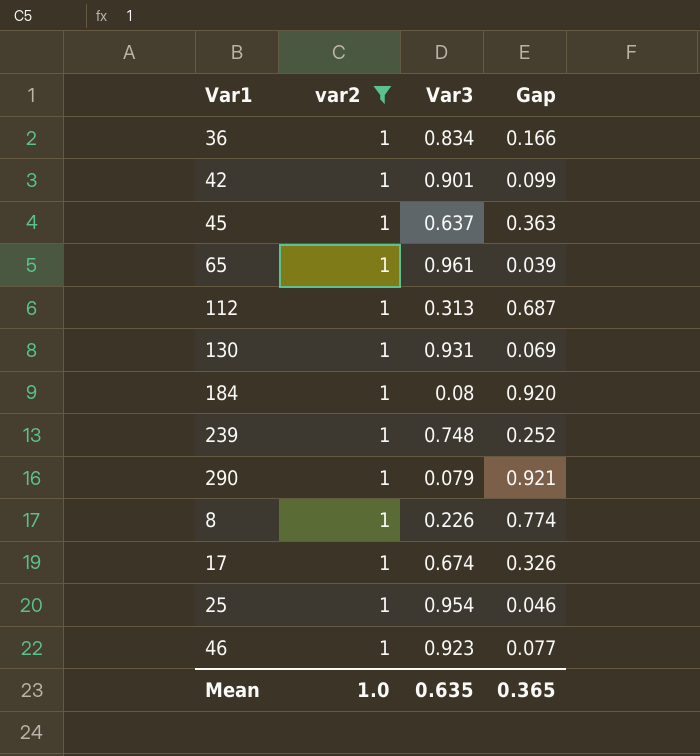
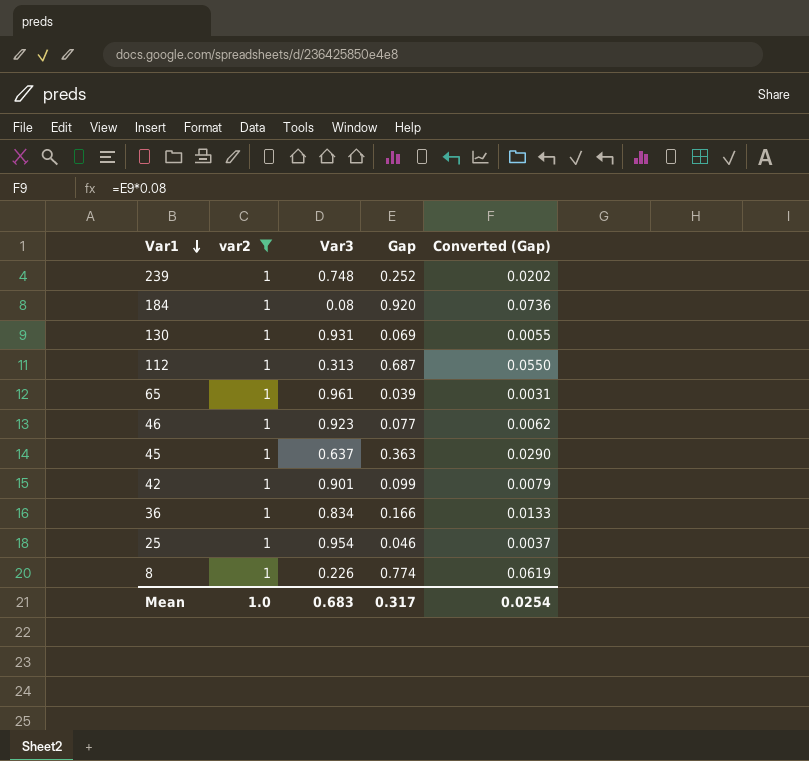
row order: none -> Var1 descending
column Converted (Gap) | formula: none -> [Gap] * 0.08
row 290: 1 | 0.079 | 0.921 -> none
row 17: 1 | 0.674 | 0.326 -> none
Mean | Var3: 0.635 -> 0.683
Mean | Gap: 0.365 -> 0.317

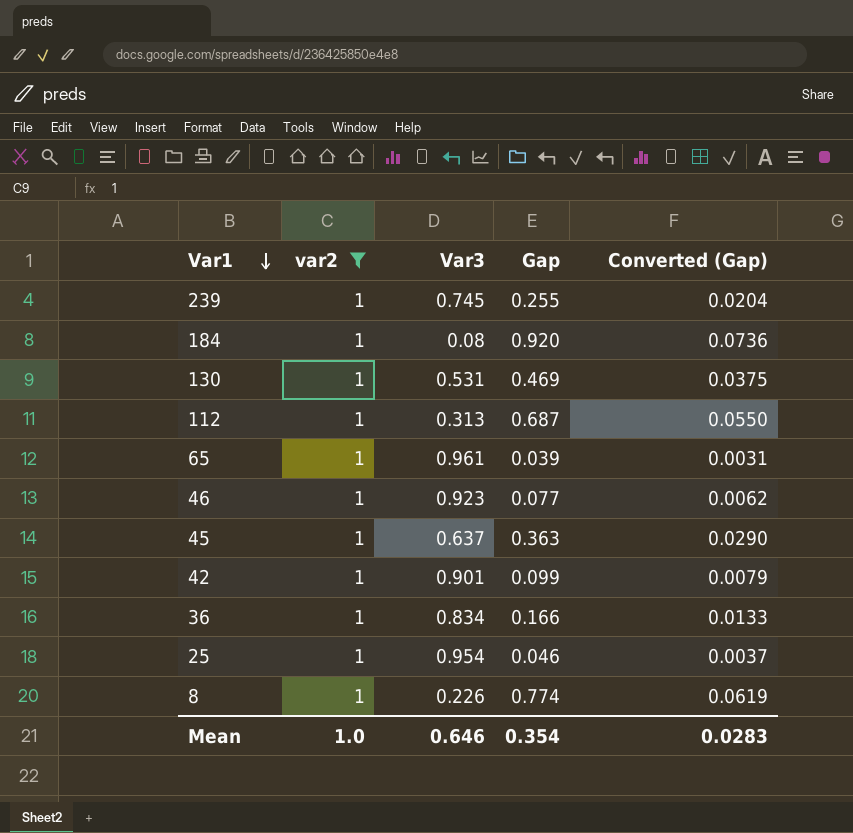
239 | Var3: 0.748 -> 0.745
239 | Gap: 0.252 -> 0.255
239 | Converted (Gap): 0.0202 -> 0.0204
130 | Var3: 0.931 -> 0.531
130 | Gap: 0.069 -> 0.469
130 | Converted (Gap): 0.0055 -> 0.0375
Mean | Var3: 0.683 -> 0.646
Mean | Gap: 0.317 -> 0.354
Mean | Converted (Gap): 0.0254 -> 0.0283

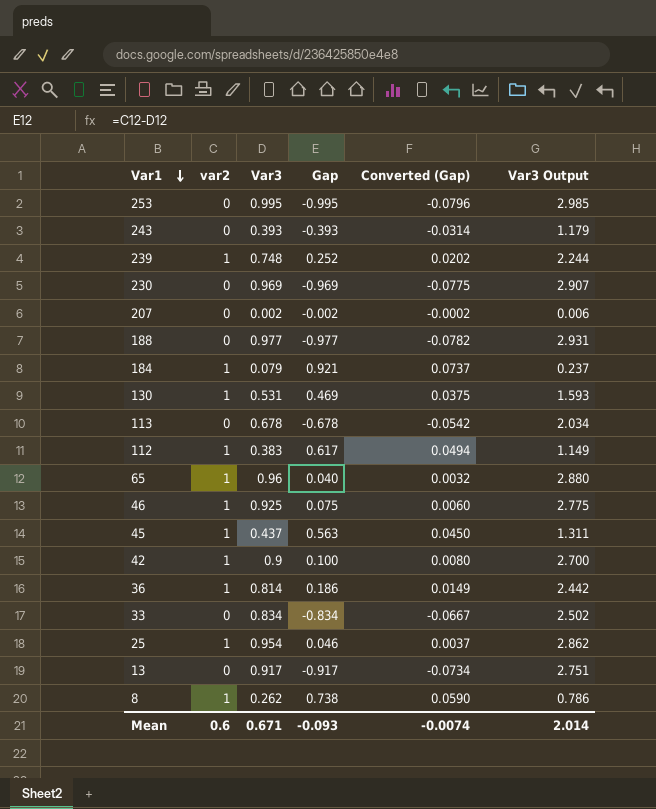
filter: var2 = 1 -> none
column Var3 Output | formula: none -> [Var3] * 3
239 | Var3: 0.745 -> 0.748
239 | Gap: 0.255 -> 0.252
239 | Converted (Gap): 0.0204 -> 0.0202
184 | Var3: 0.08 -> 0.079
184 | Gap: 0.920 -> 0.921
184 | Converted (Gap): 0.0736 -> 0.0737
112 | Var3: 0.313 -> 0.383
112 | Gap: 0.687 -> 0.617
112 | Converted (Gap): 0.0550 -> 0.0494
65 | Var3: 0.961 -> 0.96
65 | Gap: 0.039 -> 0.040
65 | Converted (Gap): 0.0031 -> 0.0032
46 | Var3: 0.923 -> 0.925
46 | Gap: 0.077 -> 0.075
46 | Converted (Gap): 0.0062 -> 0.0060
45 | Var3: 0.637 -> 0.437
45 | Gap: 0.363 -> 0.563
45 | Converted (Gap): 0.0290 -> 0.0450
42 | Var3: 0.901 -> 0.9
42 | Gap: 0.099 -> 0.100
42 | Converted (Gap): 0.0079 -> 0.0080
36 | Var3: 0.834 -> 0.814
36 | Gap: 0.166 -> 0.186
36 | Converted (Gap): 0.0133 -> 0.0149
8 | Var3: 0.226 -> 0.262
8 | Gap: 0.774 -> 0.738
8 | Converted (Gap): 0.0619 -> 0.0590
Mean | var2: 1.0 -> 0.6
Mean | Var3: 0.646 -> 0.671
Mean | Gap: 0.354 -> -0.093
Mean | Converted (Gap): 0.0283 -> -0.0074

